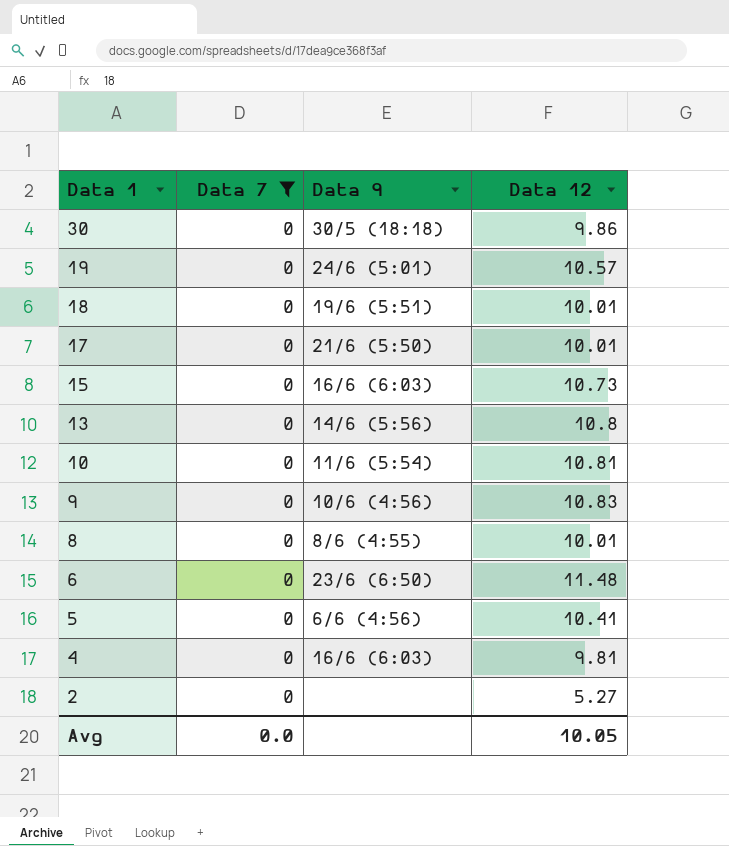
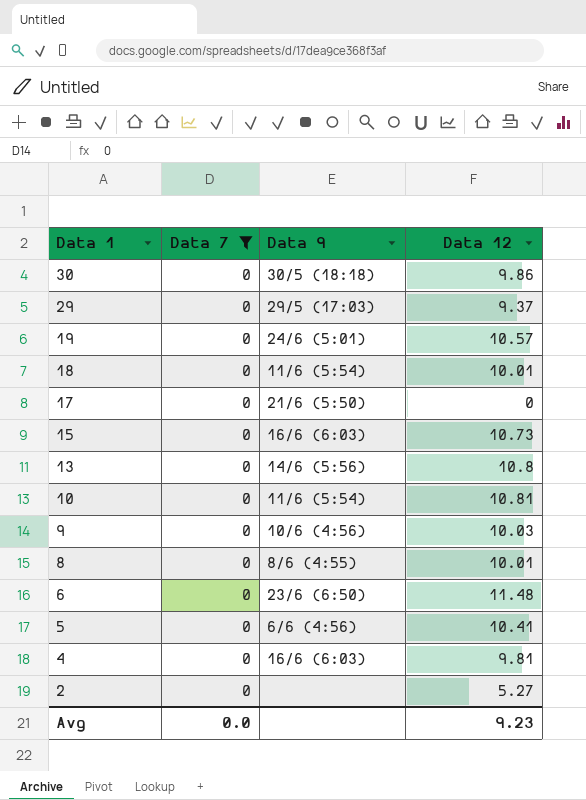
row 29: none -> 0 | 29/5 (17:03) | 9.37
18 | Data 9: 19/6 (5:51) -> 11/6 (5:54)
17 | Data 12: 10.01 -> 0
9 | Data 12: 10.83 -> 10.03
Avg | Data 12: 10.05 -> 9.23

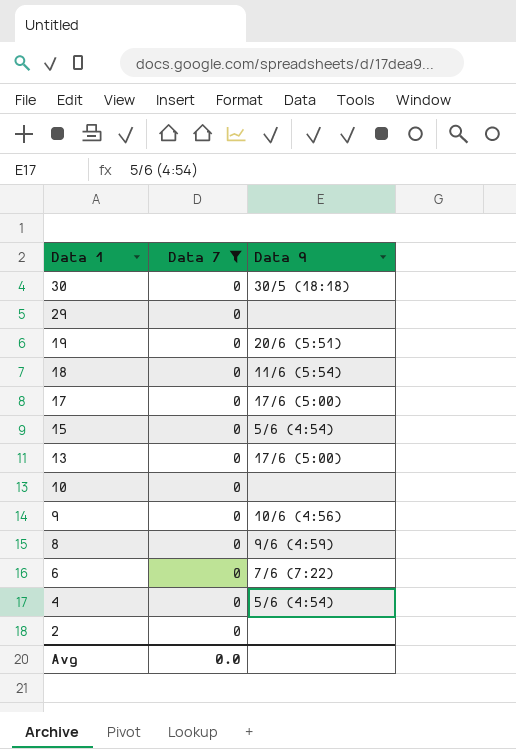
column Data 12 | position: 4 -> none
row 5: 0 | 6/6 (4:56) | 10.41 -> none
29 | Data 9: 29/5 (17:03) -> none
19 | Data 9: 24/6 (5:01) -> 20/6 (5:51)
17 | Data 9: 21/6 (5:50) -> 17/6 (5:00)
15 | Data 9: 16/6 (6:03) -> 5/6 (4:54)
13 | Data 9: 14/6 (5:56) -> 17/6 (5:00)
10 | Data 9: 11/6 (5:54) -> none
8 | Data 9: 8/6 (4:55) -> 9/6 (4:59)
6 | Data 9: 23/6 (6:50) -> 7/6 (7:22)
4 | Data 9: 16/6 (6:03) -> 5/6 (4:54)

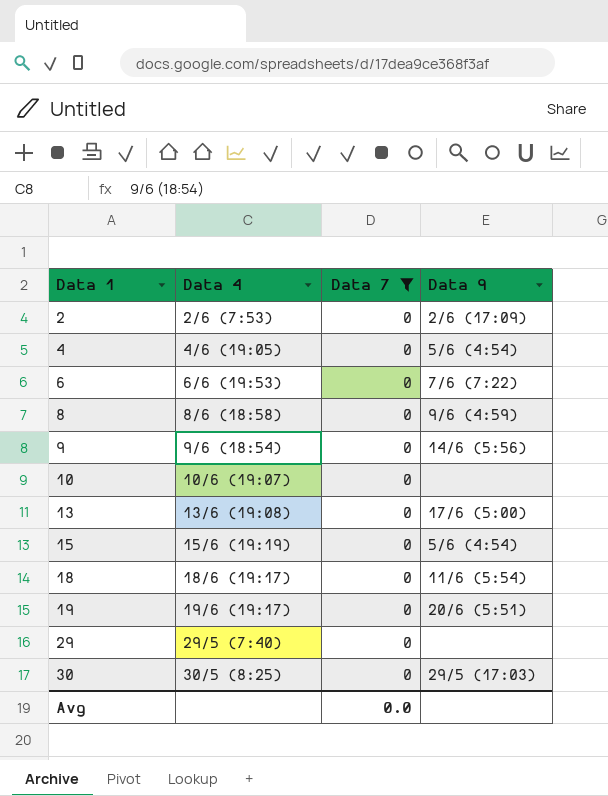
row order: Data 1 descending -> Data 1 ascending
column Data 4 | position: none -> 2
row 17: 0 | 17/6 (5:00) -> none
2 | Data 9: none -> 2/6 (17:09)
9 | Data 9: 10/6 (4:56) -> 14/6 (5:56)
30 | Data 9: 30/5 (18:18) -> 29/5 (17:03)

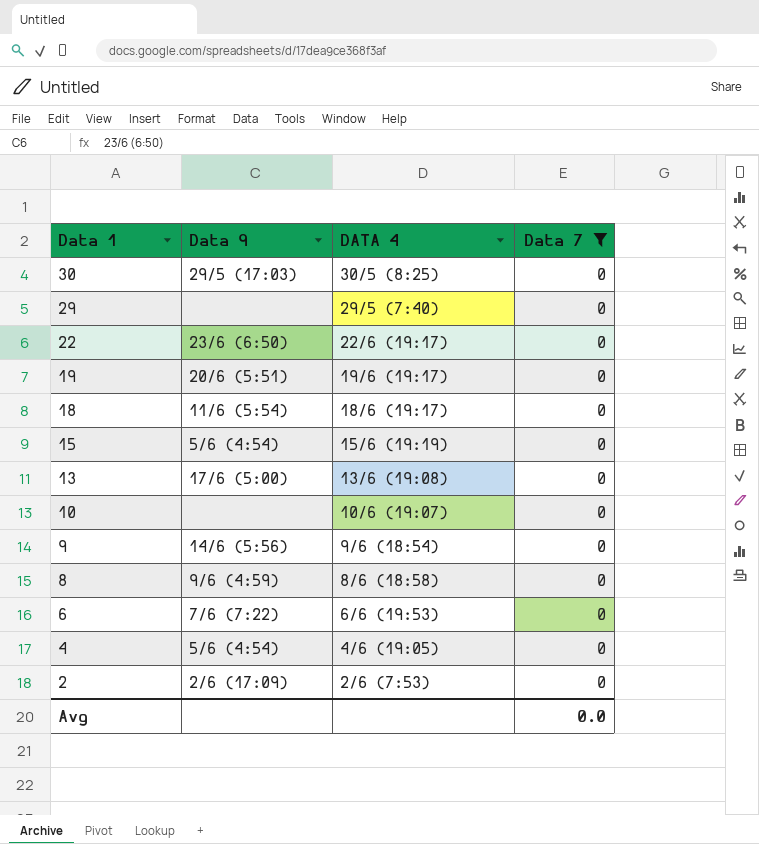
row order: Data 1 ascending -> Data 1 descending
column Data 9 | position: 4 -> 2
column name: Data 4 -> DATA 4
row 22: none -> 23/6 (6:50) | 22/6 (19:17) | 0

